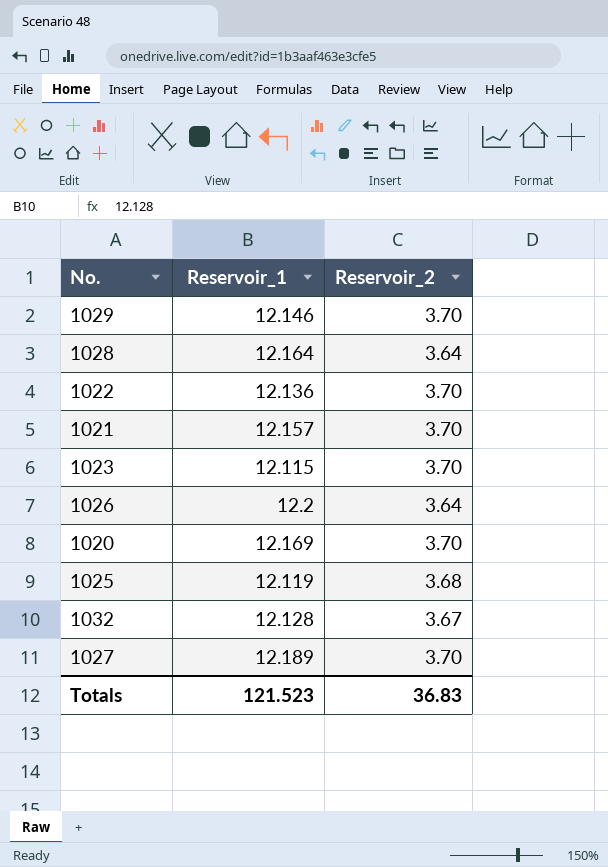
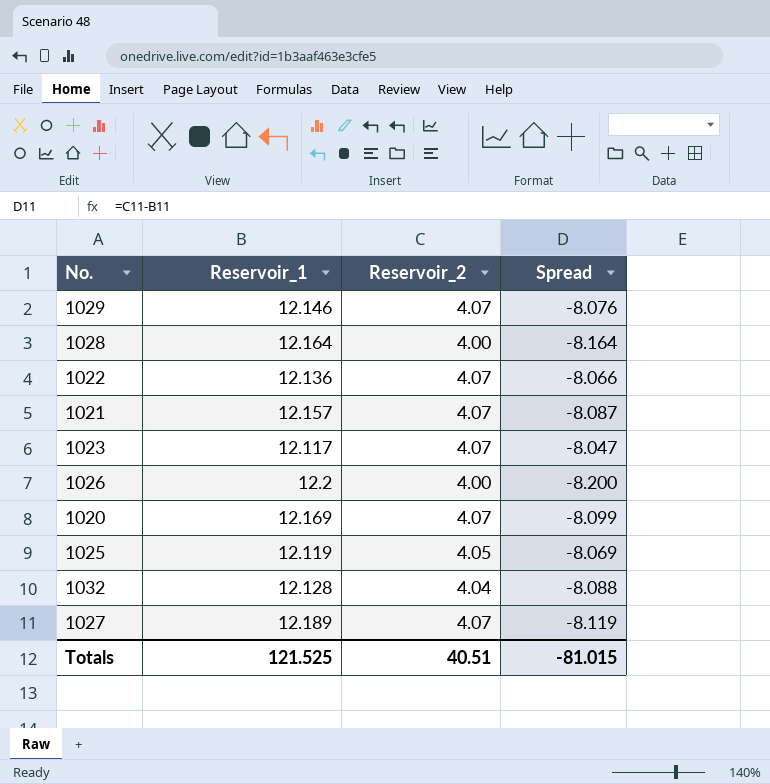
column Spread | formula: none -> [Reservoir_2] - [Reservoir_1]
1029 | Reservoir_2: 3.70 -> 4.07
1028 | Reservoir_2: 3.64 -> 4.00
1022 | Reservoir_2: 3.70 -> 4.07
1021 | Reservoir_2: 3.70 -> 4.07
1023 | Reservoir_1: 12.115 -> 12.117
1023 | Reservoir_2: 3.70 -> 4.07
1026 | Reservoir_2: 3.64 -> 4.00
1020 | Reservoir_2: 3.70 -> 4.07
1025 | Reservoir_2: 3.68 -> 4.05
1032 | Reservoir_2: 3.67 -> 4.04
1027 | Reservoir_2: 3.70 -> 4.07
Totals | Reservoir_1: 121.523 -> 121.525
Totals | Reservoir_2: 36.83 -> 40.51

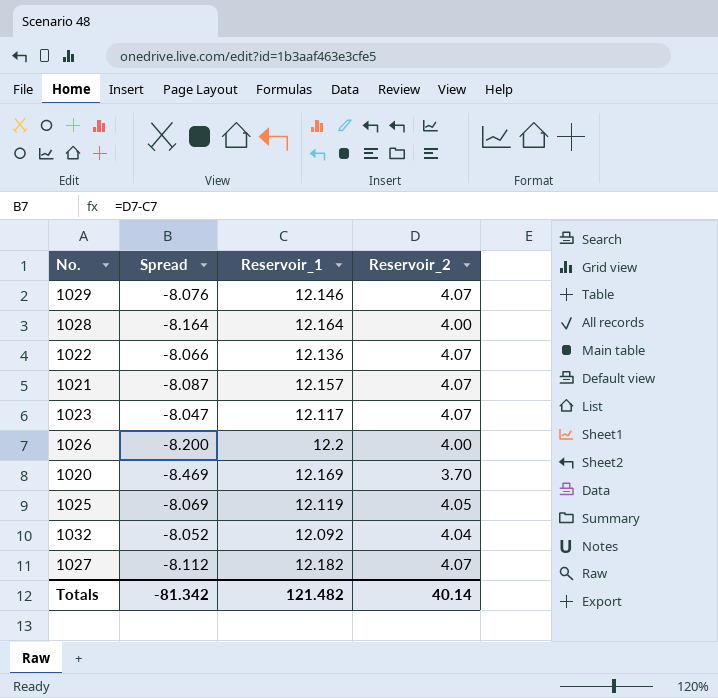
column Spread | position: 4 -> 2
1020 | Spread: -8.099 -> -8.469
1020 | Reservoir_2: 4.07 -> 3.70
1032 | Spread: -8.088 -> -8.052
1032 | Reservoir_1: 12.128 -> 12.092
1027 | Spread: -8.119 -> -8.112
1027 | Reservoir_1: 12.189 -> 12.182
Totals | Spread: -81.015 -> -81.342
Totals | Reservoir_1: 121.525 -> 121.482
Totals | Reservoir_2: 40.51 -> 40.14

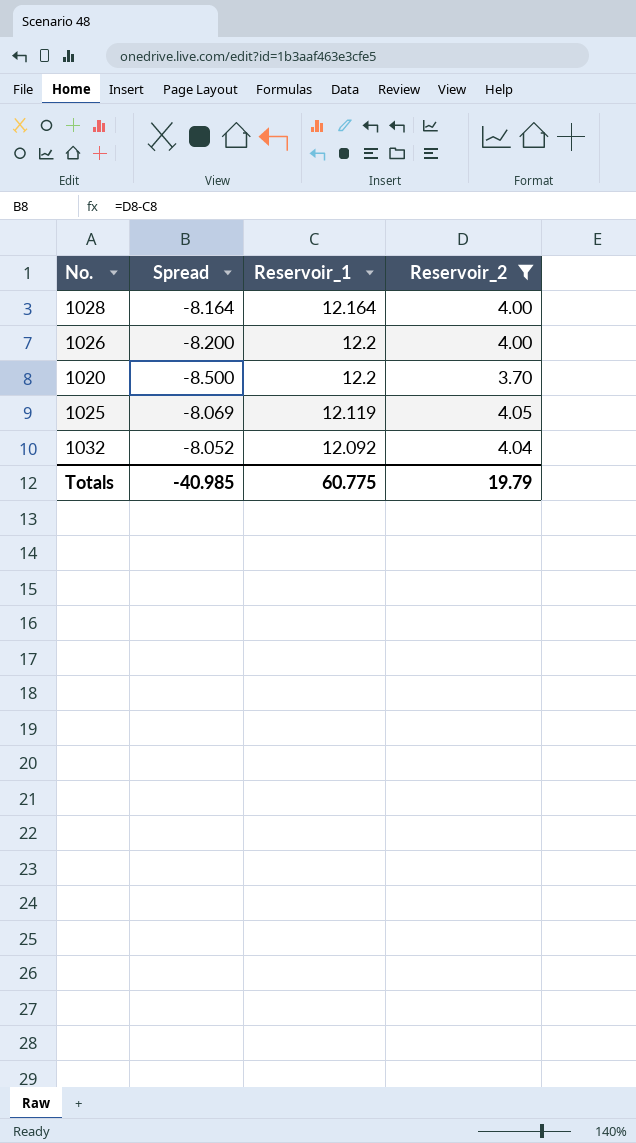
filter: none -> Reservoir_2 != 4.07
1020 | Spread: -8.469 -> -8.500
1020 | Reservoir_1: 12.169 -> 12.2
Totals | Spread: -81.342 -> -40.985
Totals | Reservoir_1: 121.482 -> 60.775
Totals | Reservoir_2: 40.14 -> 19.79

